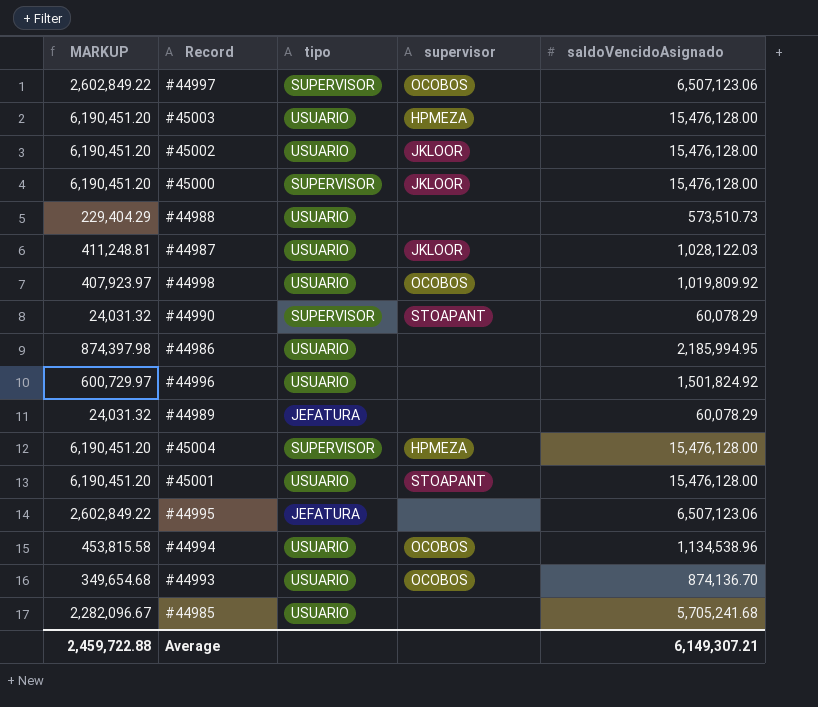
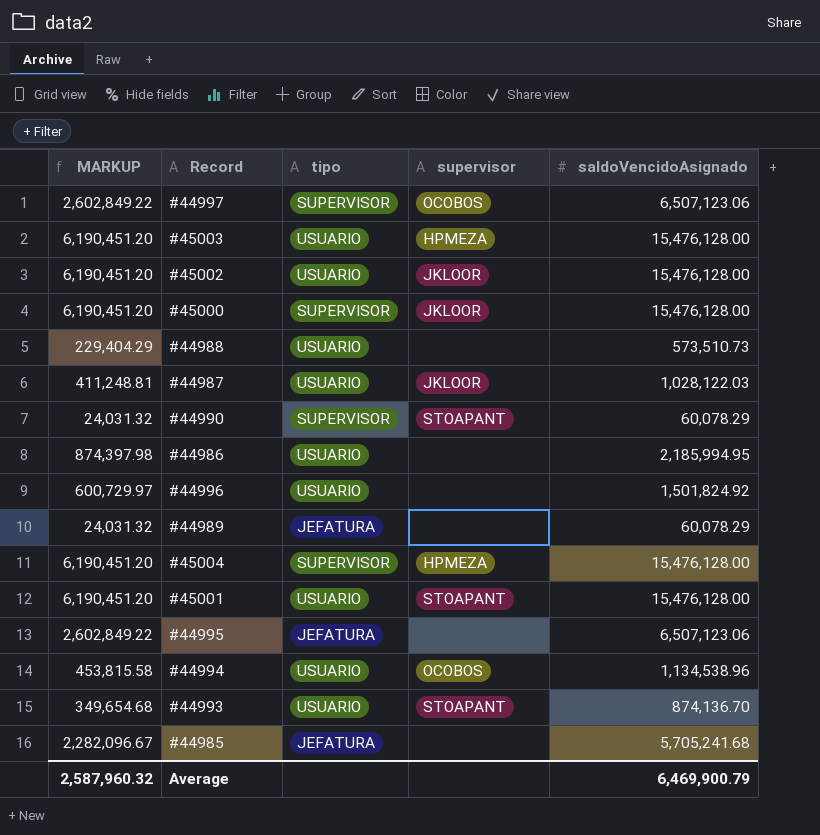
row #44998: 407,923.97 | USUARIO | OCOBOS | 1,019,809.92 -> none
#44993 | supervisor: OCOBOS -> STOAPANT
#44985 | tipo: USUARIO -> JEFATURA
Average | MARKUP: 2,459,722.88 -> 2,587,960.32
Average | saldoVencidoAsignado: 6,149,307.21 -> 6,469,900.79

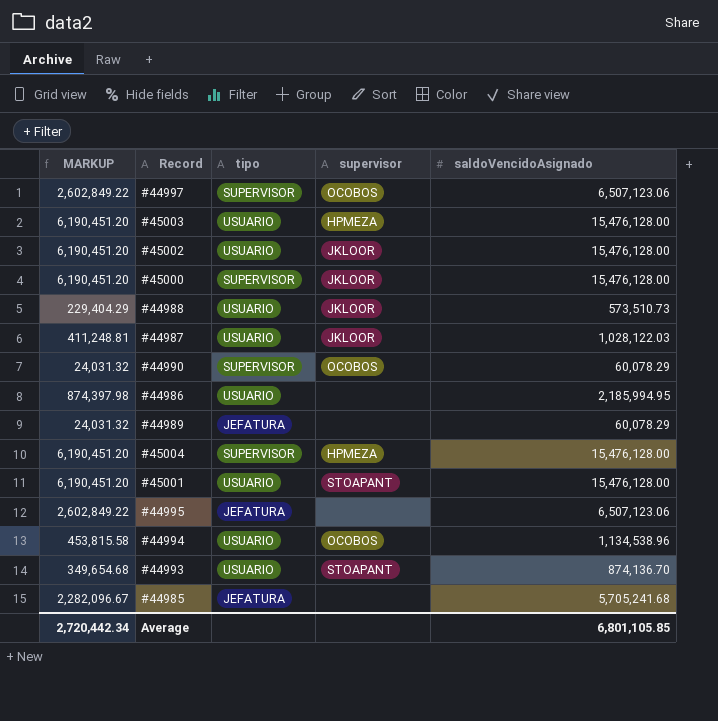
row #44996: 600,729.97 | USUARIO | none | 1,501,824.92 -> none
#44988 | supervisor: none -> JKLOOR
#44990 | supervisor: STOAPANT -> OCOBOS
Average | MARKUP: 2,587,960.32 -> 2,720,442.34
Average | saldoVencidoAsignado: 6,469,900.79 -> 6,801,105.85

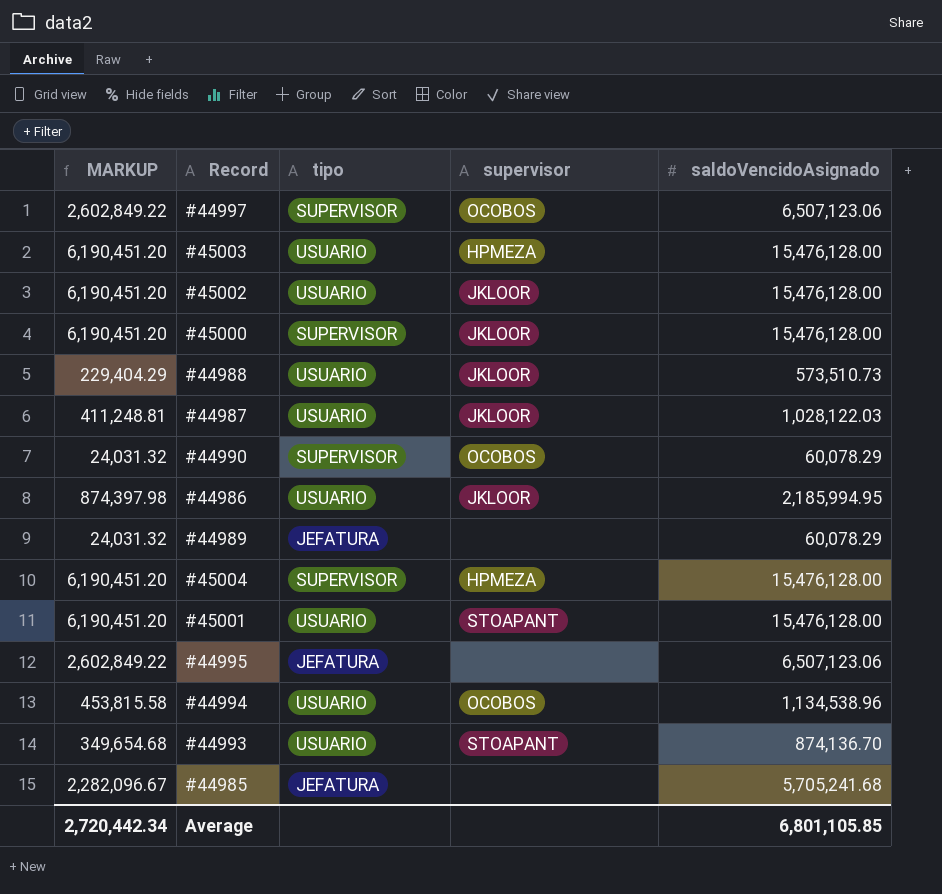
#44986 | supervisor: none -> JKLOOR

